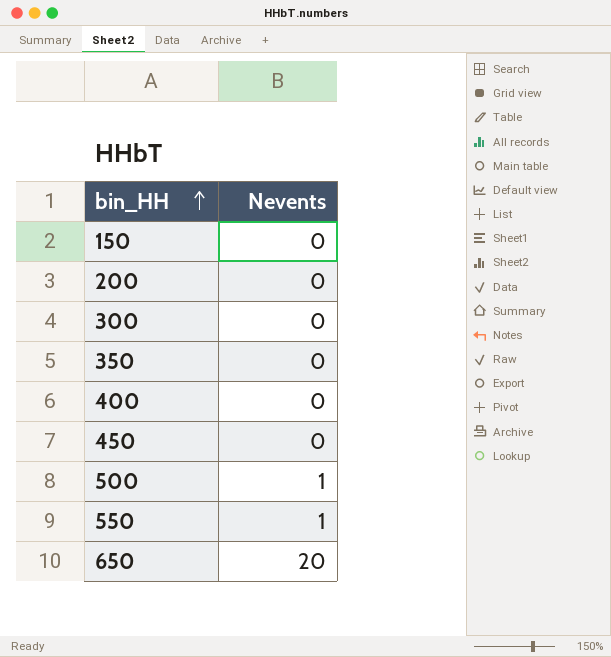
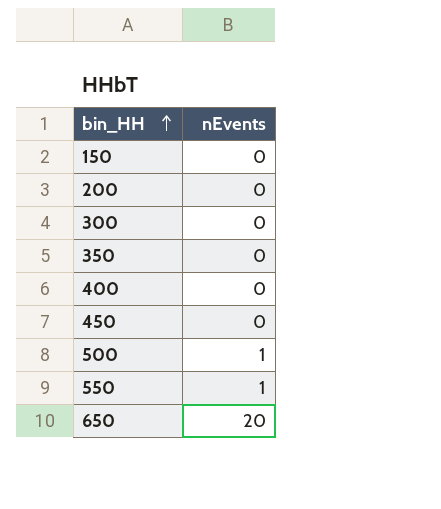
column name: Nevents -> nEvents

